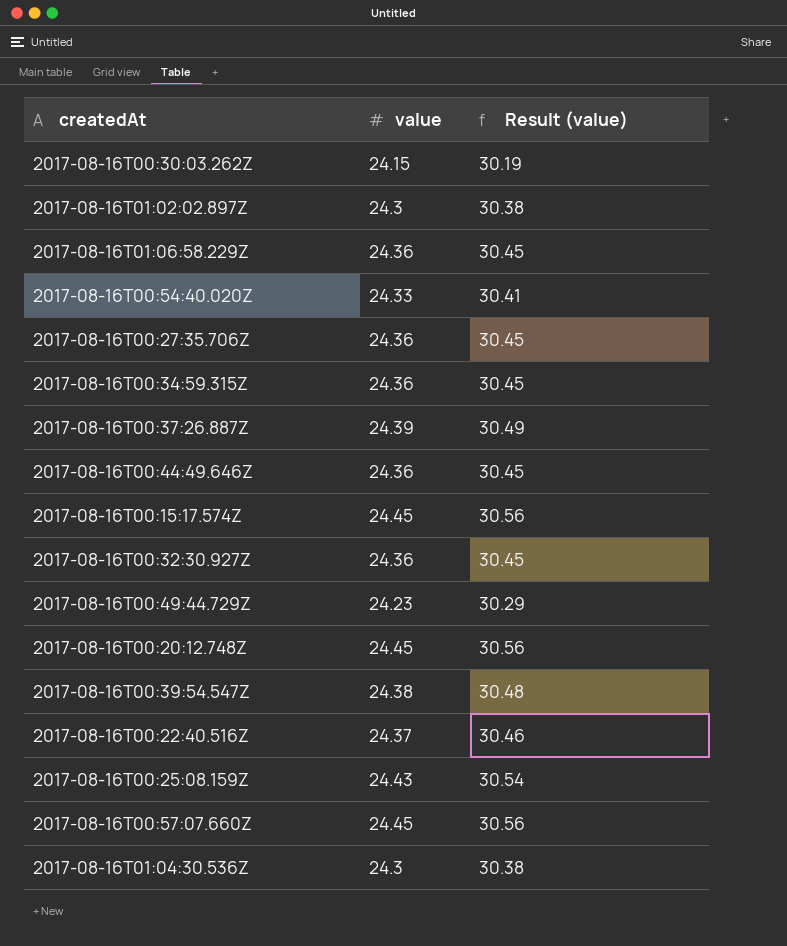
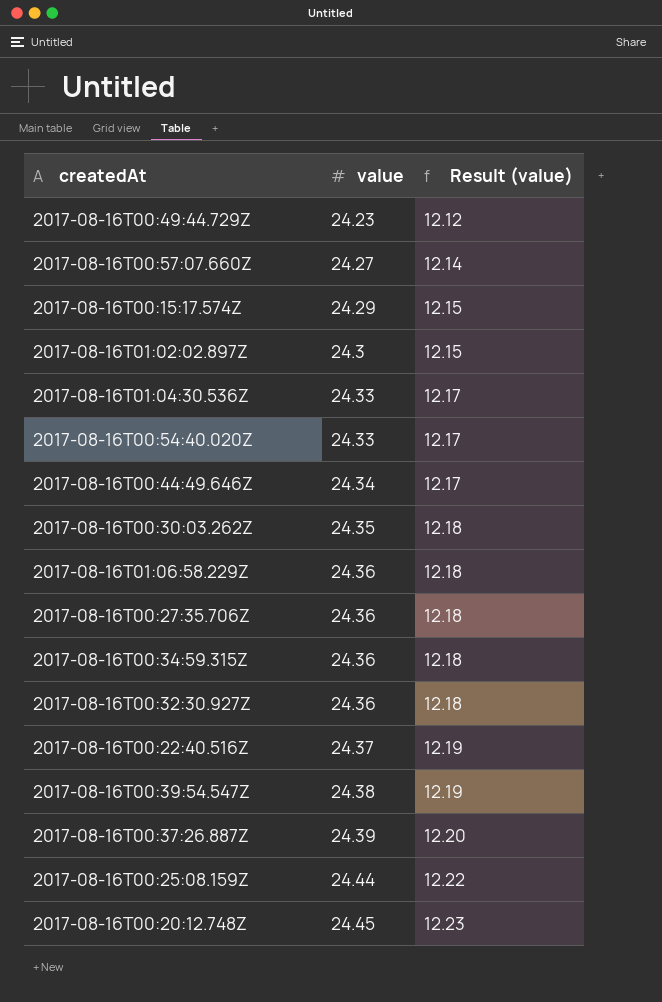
row order: none -> value ascending
column Result (value) | formula: [value] * 1.25 -> [value] * 0.5
2017-08-16T00:57:07.660Z | value: 24.45 -> 24.27
2017-08-16T00:15:17.574Z | value: 24.45 -> 24.29
2017-08-16T01:04:30.536Z | value: 24.3 -> 24.33
2017-08-16T00:44:49.646Z | value: 24.36 -> 24.34
2017-08-16T00:30:03.262Z | value: 24.15 -> 24.35
2017-08-16T00:25:08.159Z | value: 24.43 -> 24.44

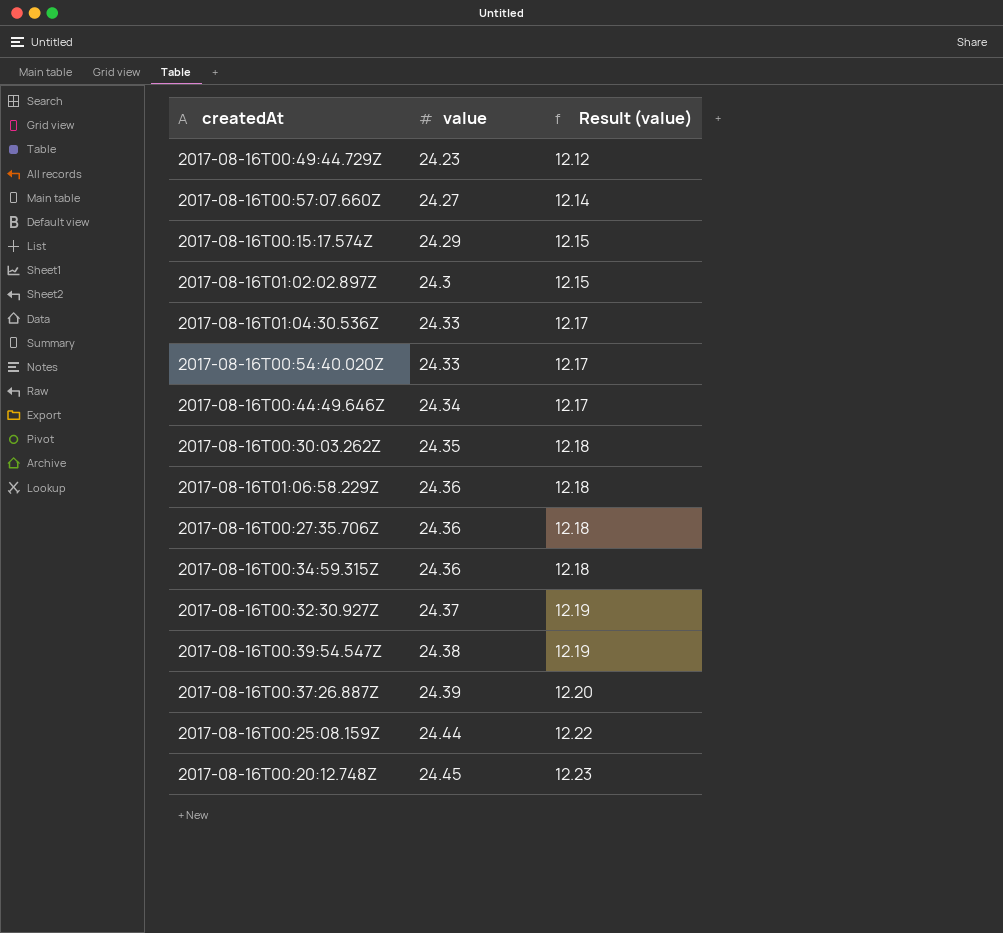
row 2017-08-16T00:22:40.516Z: 24.37 | 12.19 -> none
2017-08-16T00:32:30.927Z | value: 24.36 -> 24.37
2017-08-16T00:32:30.927Z | Result (value): 12.18 -> 12.19

